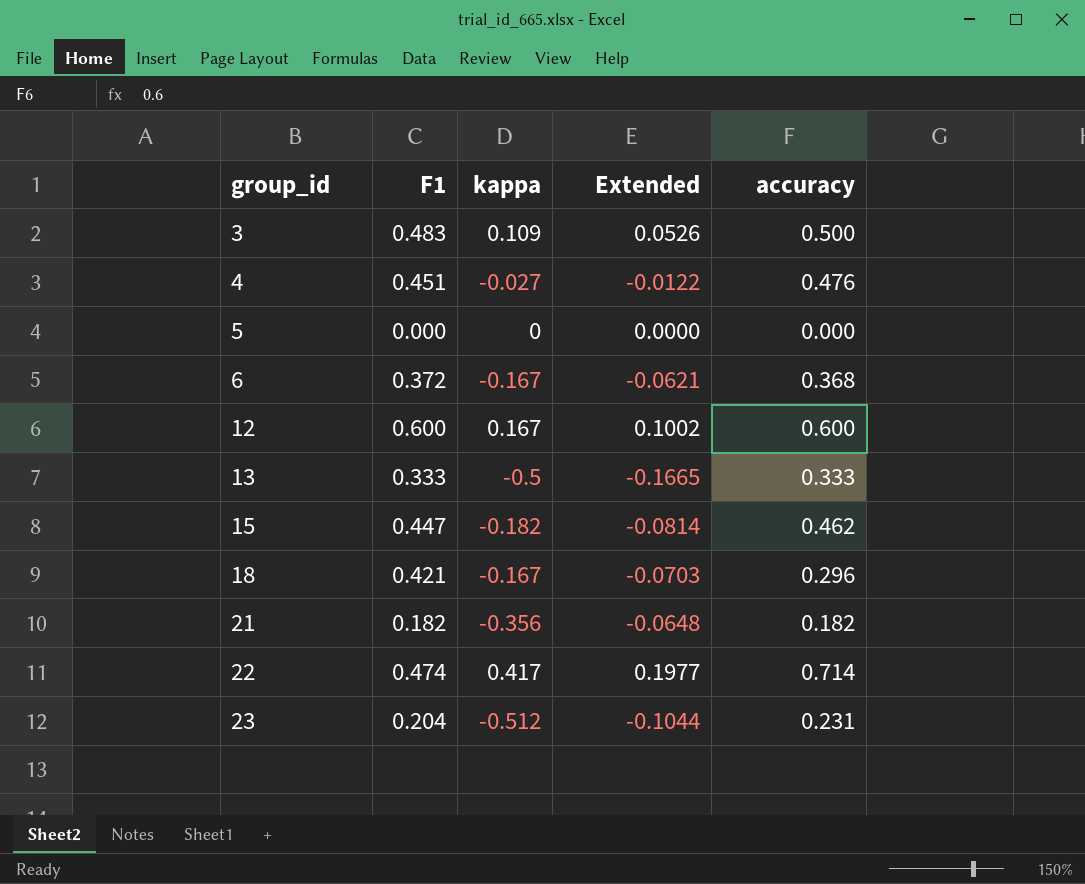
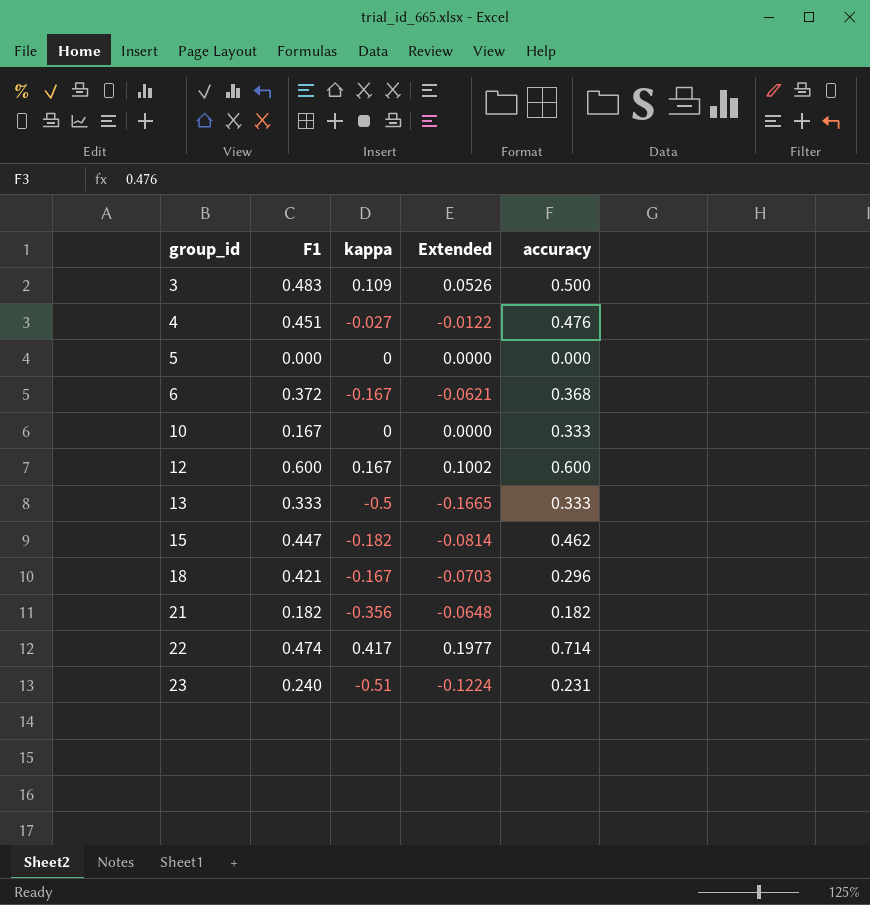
row 10: none -> 0.167 | 0 | 0.0000 | 0.333
23 | F1: 0.204 -> 0.240
23 | kappa: -0.512 -> -0.51
23 | Extended: -0.1044 -> -0.1224

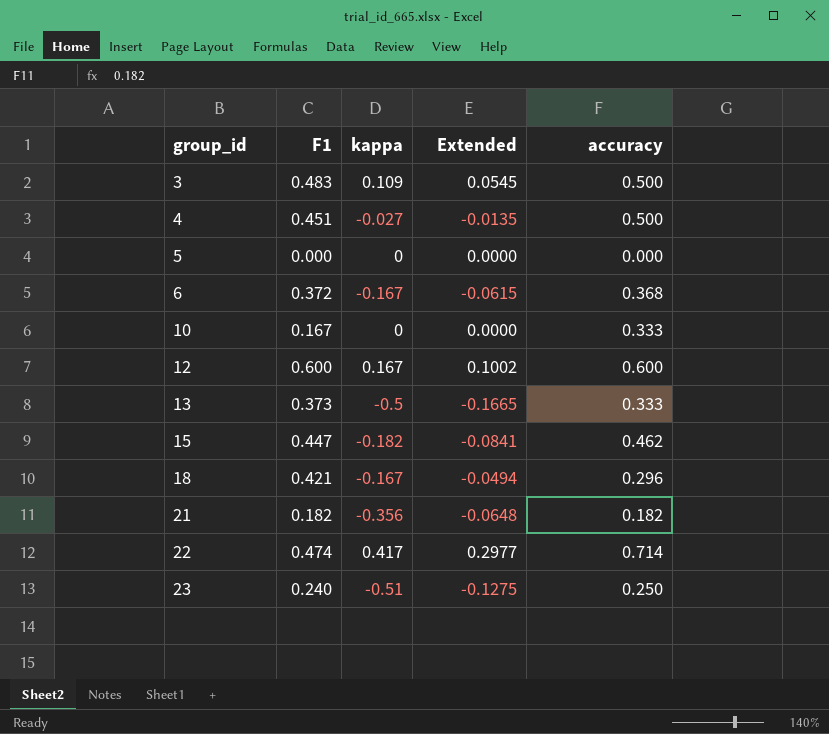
column Extended | formula: [F1] * [kappa] -> [kappa] * [accuracy]
4 | accuracy: 0.476 -> 0.500
13 | F1: 0.333 -> 0.373
23 | accuracy: 0.231 -> 0.250

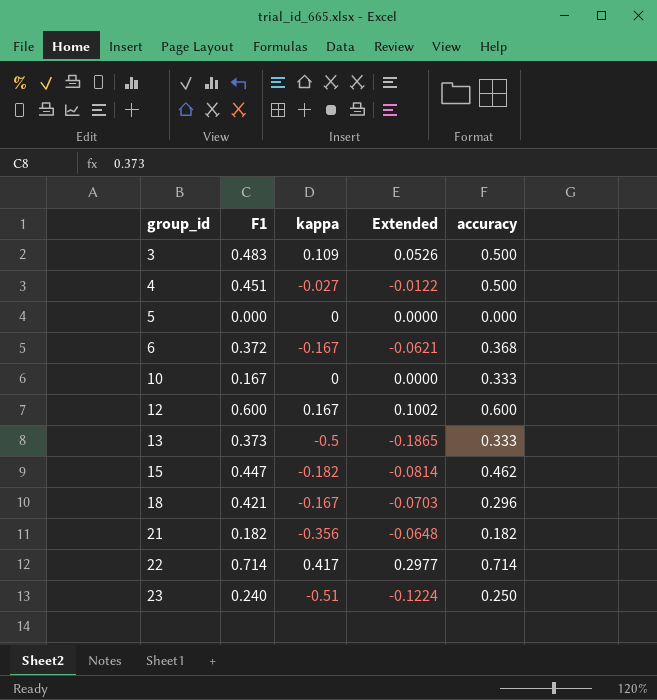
column Extended | formula: [kappa] * [accuracy] -> [F1] * [kappa]
22 | F1: 0.474 -> 0.714

